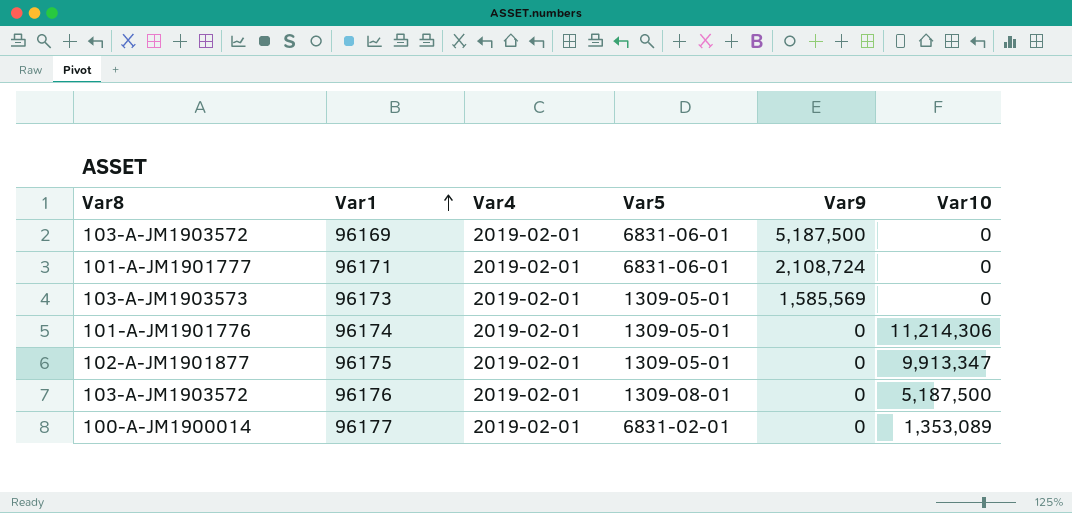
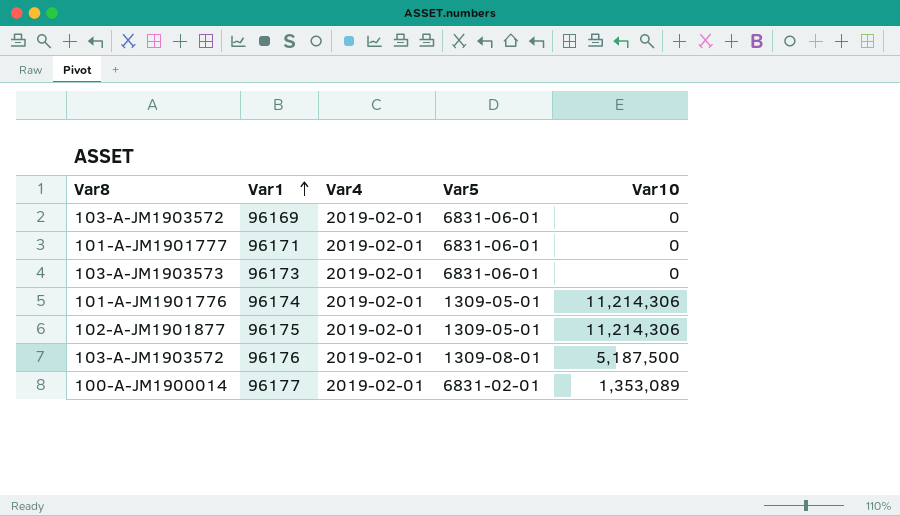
column Var9 | position: 5 -> none
96173 | Var5: 1309-05-01 -> 6831-06-01
96175 | Var10: 9,913,347 -> 11,214,306

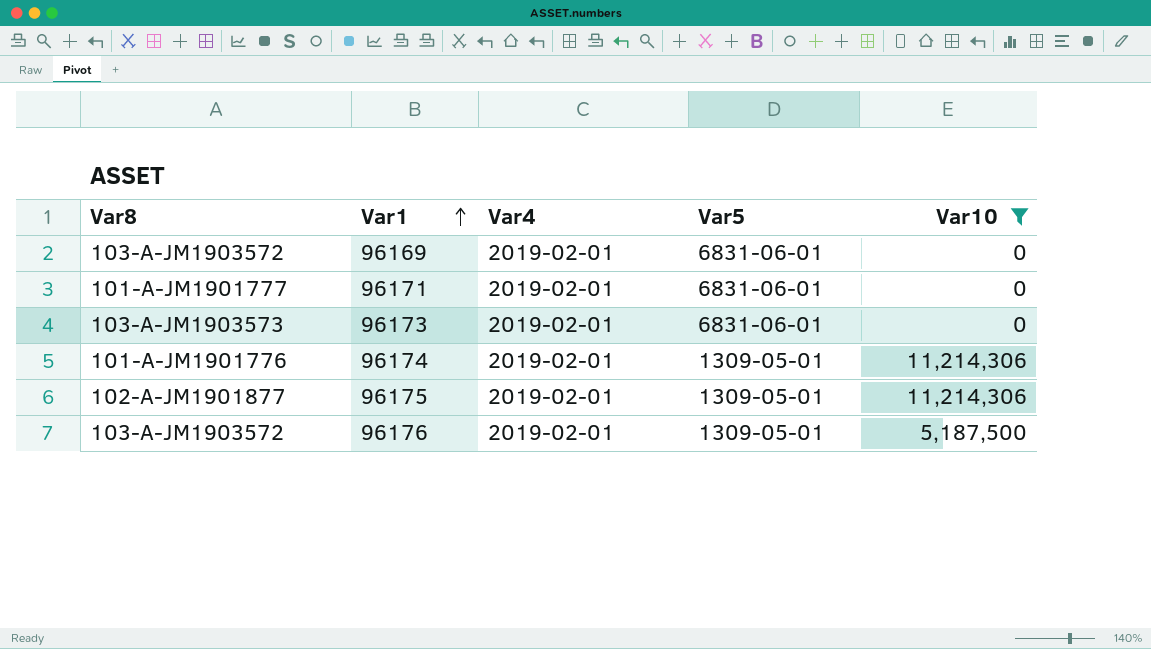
filter: none -> Var10 != 1,353,089
96176 | Var5: 1309-08-01 -> 1309-05-01

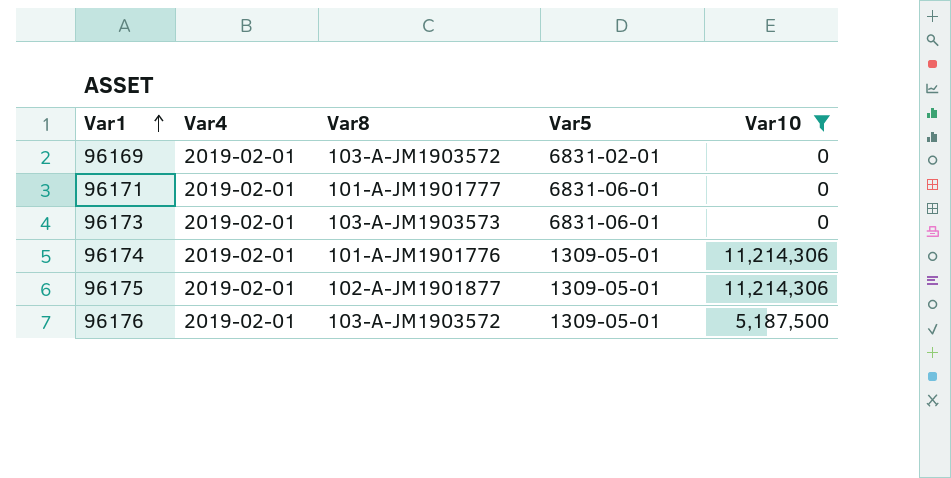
column Var8 | position: 1 -> 3
96169 | Var5: 6831-06-01 -> 6831-02-01

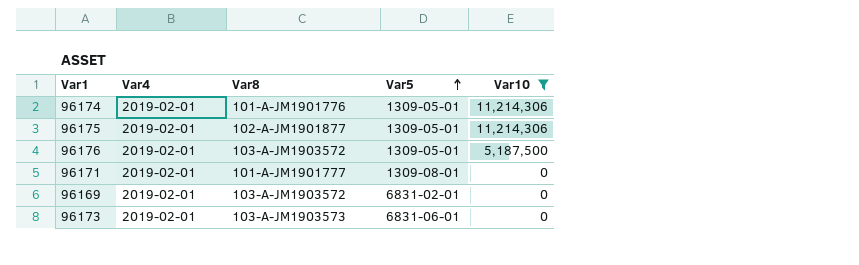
row order: Var1 ascending -> Var5 ascending
96171 | Var5: 6831-06-01 -> 1309-08-01

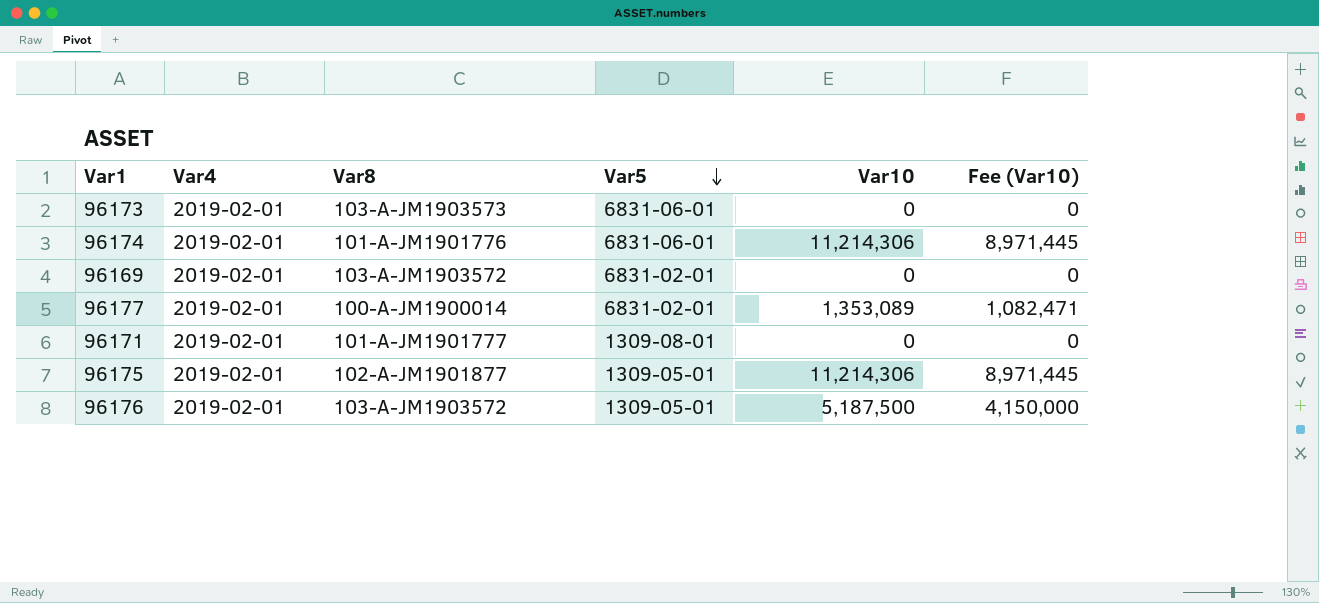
filter: Var10 != 1,353,089 -> none
row order: Var5 ascending -> Var5 descending
column Fee (Var10) | formula: none -> [Var10] * 0.8
96174 | Var5: 1309-05-01 -> 6831-06-01

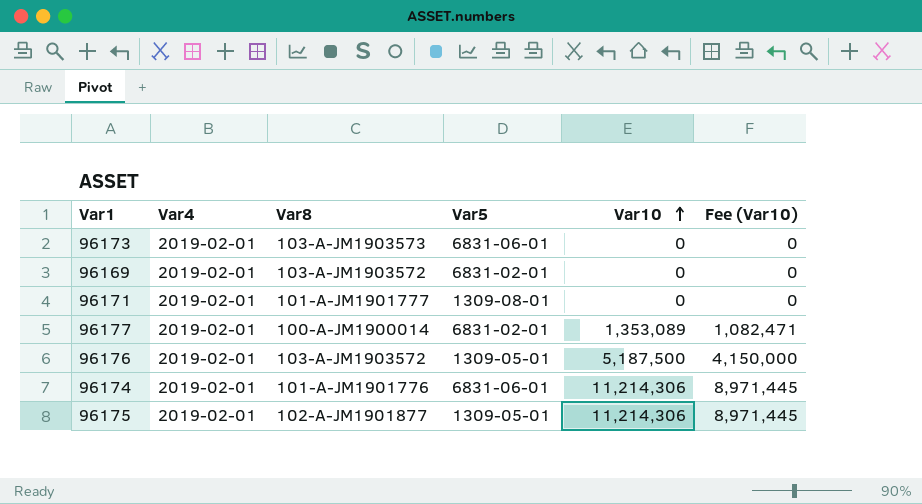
row order: Var5 descending -> Var10 ascending

